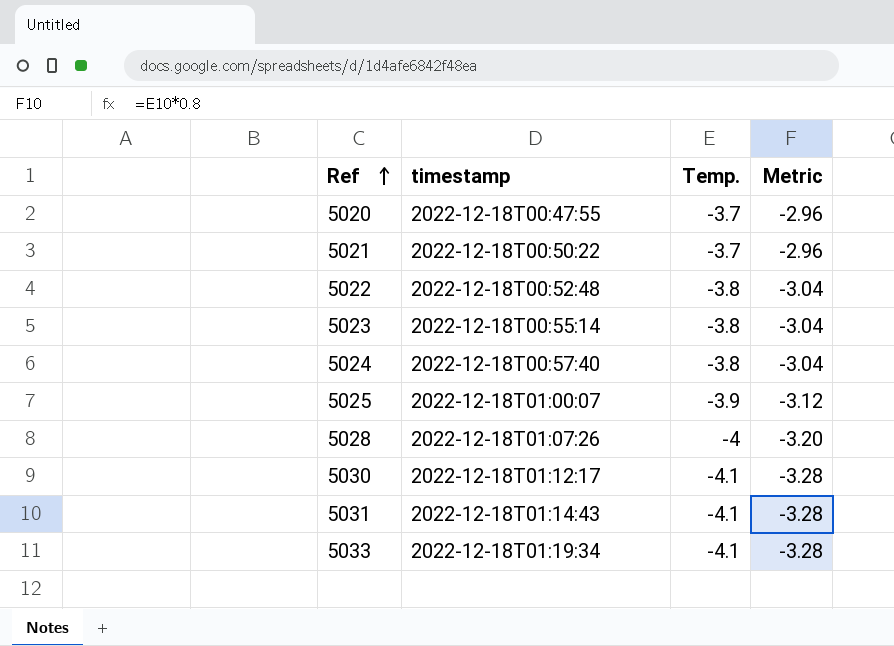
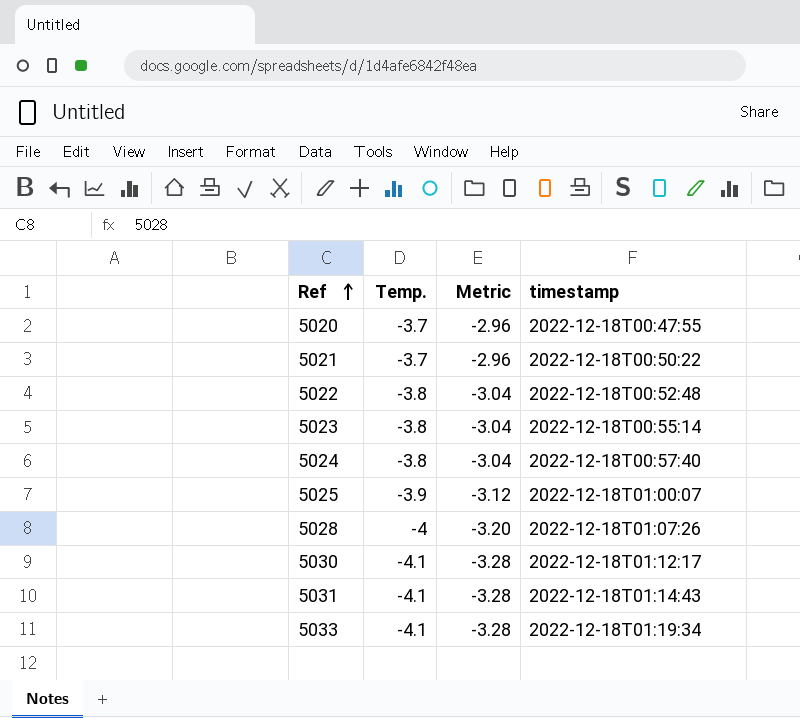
column timestamp | position: 2 -> 4

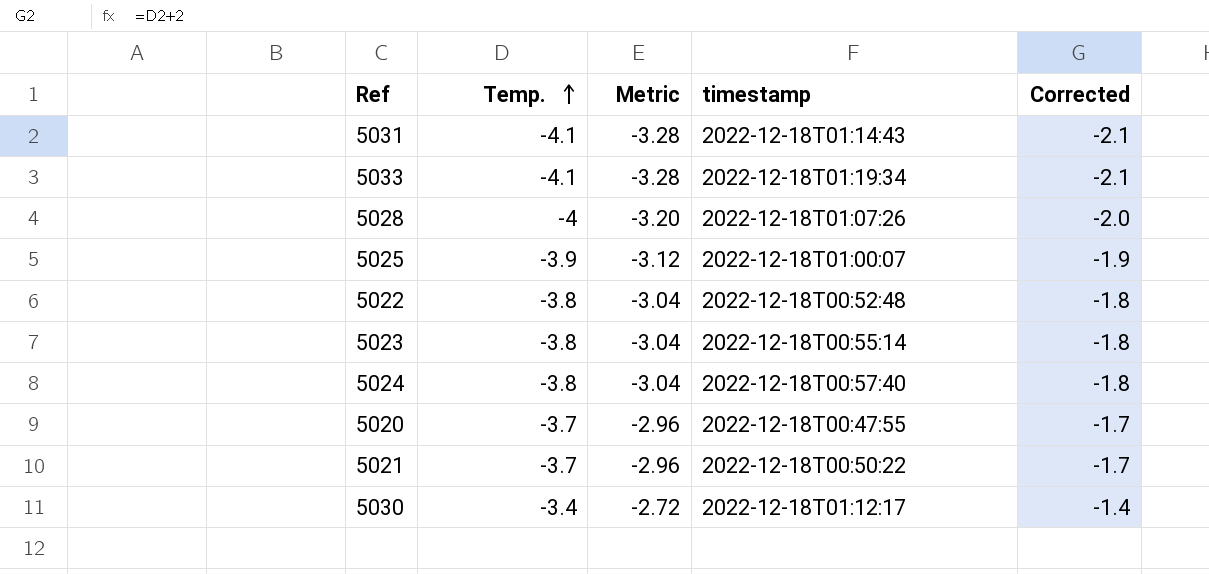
row order: Ref ascending -> Temp. ascending
column Corrected | formula: none -> [Temp.] + 2
5030 | Temp.: -4.1 -> -3.4
5030 | Metric: -3.28 -> -2.72

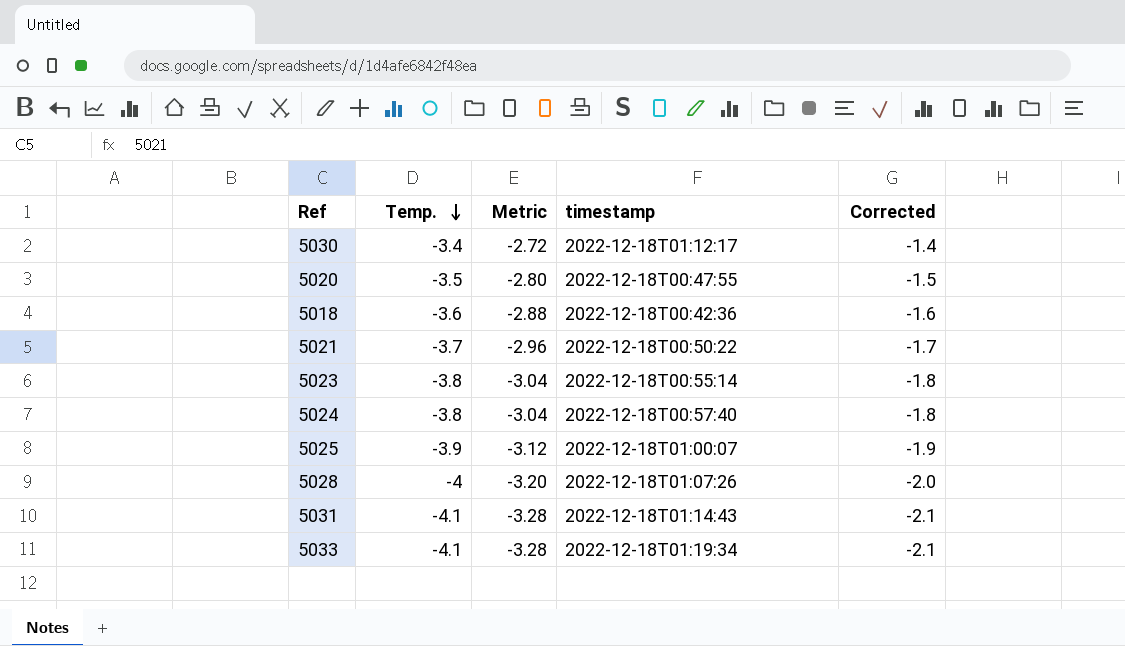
row order: Temp. ascending -> Temp. descending
row 5022: -3.8 | -3.04 | 2022-12-18T00:52:48 | -1.8 -> none
5020 | Temp.: -3.7 -> -3.5
5020 | Metric: -2.96 -> -2.80
5020 | Corrected: -1.7 -> -1.5
row 5018: none -> -3.6 | -2.88 | 2022-12-18T00:42:36 | -1.6

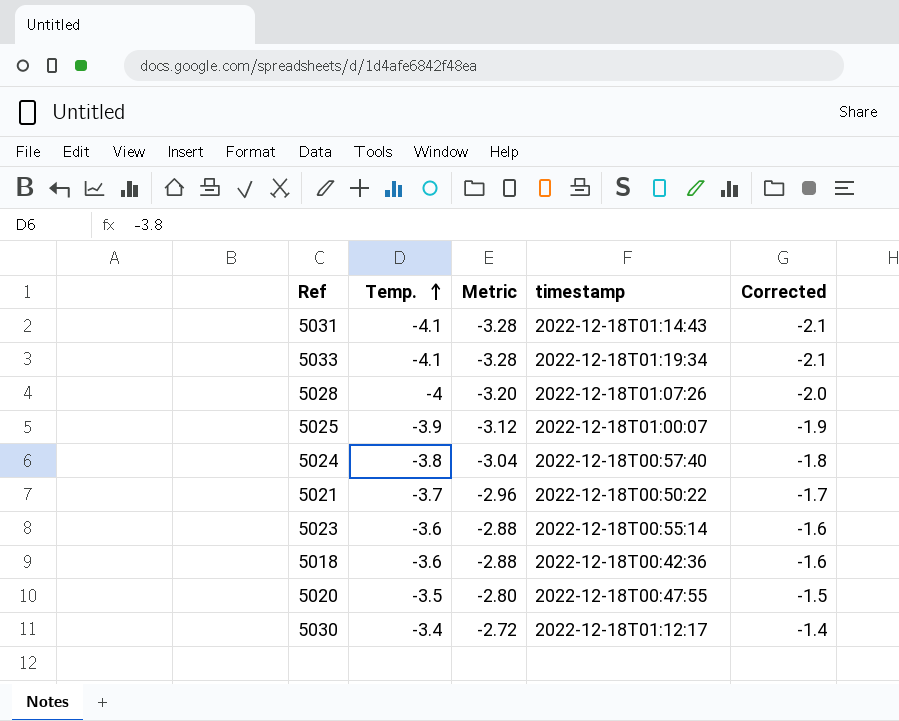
row order: Temp. descending -> Temp. ascending
5023 | Temp.: -3.8 -> -3.6
5023 | Metric: -3.04 -> -2.88
5023 | Corrected: -1.8 -> -1.6

